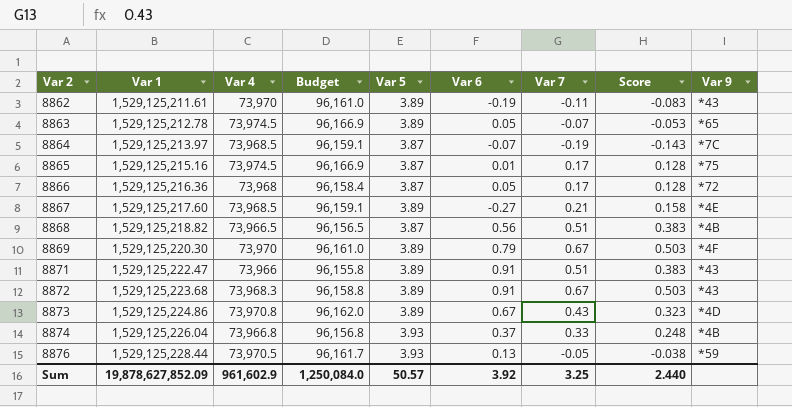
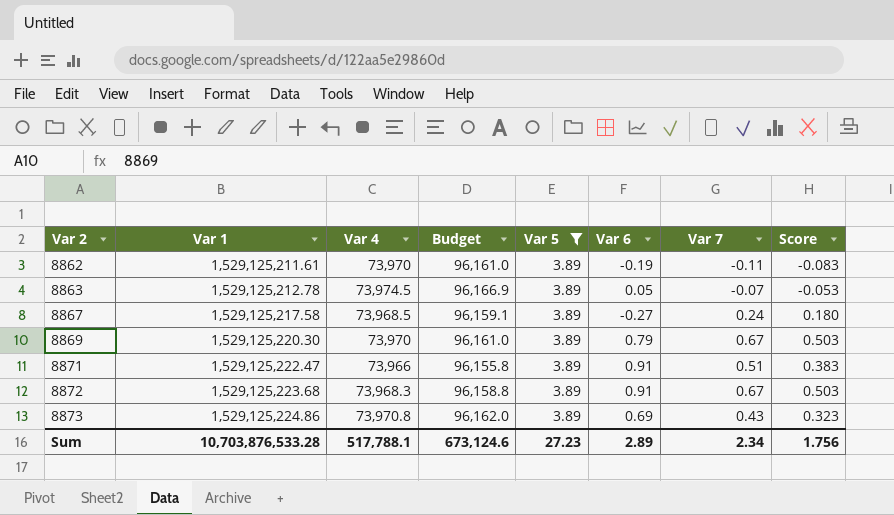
filter: none -> Var 5 = 3.89
column Var 9 | position: 9 -> none
8867 | Var 1: 1,529,125,217.60 -> 1,529,125,217.58
8867 | Var 7: 0.21 -> 0.24
8867 | Score: 0.158 -> 0.180
8873 | Var 6: 0.67 -> 0.69
Sum | Var 1: 19,878,627,852.09 -> 10,703,876,533.28
Sum | Var 4: 961,602.9 -> 517,788.1
Sum | Budget: 1,250,084.0 -> 673,124.6
Sum | Var 5: 50.57 -> 27.23
Sum | Var 6: 3.92 -> 2.89
Sum | Var 7: 3.25 -> 2.34
Sum | Score: 2.440 -> 1.756

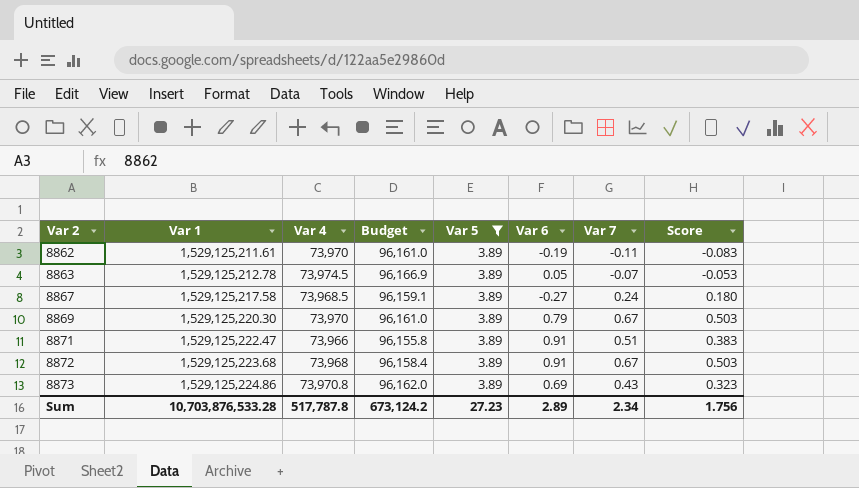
8872 | Var 4: 73,968.3 -> 73,968
8872 | Budget: 96,158.8 -> 96,158.4
Sum | Var 4: 517,788.1 -> 517,787.8
Sum | Budget: 673,124.6 -> 673,124.2

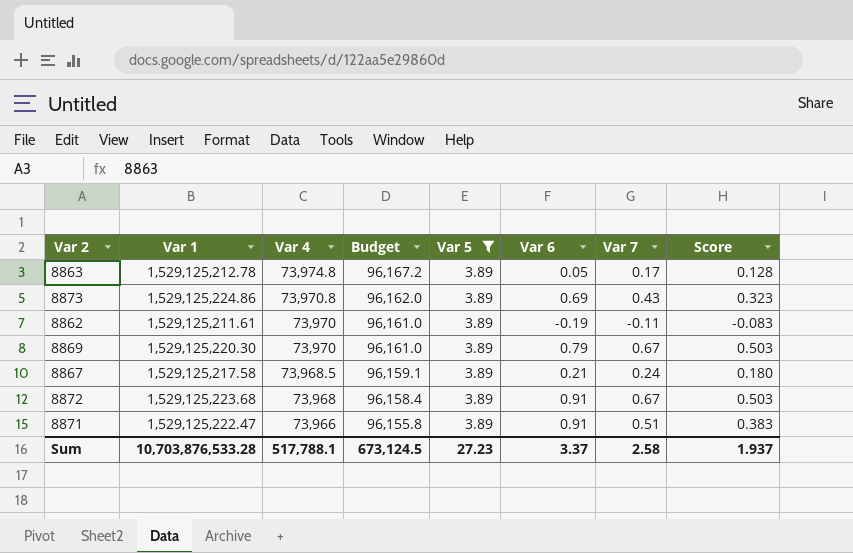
row order: Var 2 ascending -> Var 4 descending
8863 | Var 4: 73,974.5 -> 73,974.8
8863 | Budget: 96,166.9 -> 96,167.2
8863 | Var 7: -0.07 -> 0.17
8863 | Score: -0.053 -> 0.128
8867 | Var 6: -0.27 -> 0.21
Sum | Var 4: 517,787.8 -> 517,788.1
Sum | Budget: 673,124.2 -> 673,124.5
Sum | Var 6: 2.89 -> 3.37
Sum | Var 7: 2.34 -> 2.58
Sum | Score: 1.756 -> 1.937

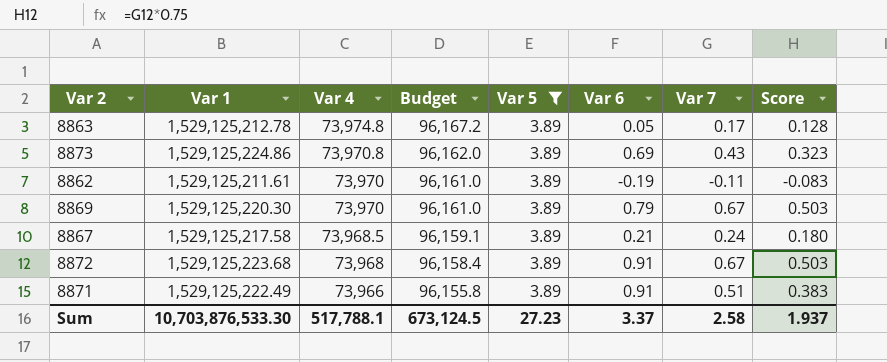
8871 | Var 1: 1,529,125,222.47 -> 1,529,125,222.49
Sum | Var 1: 10,703,876,533.28 -> 10,703,876,533.30

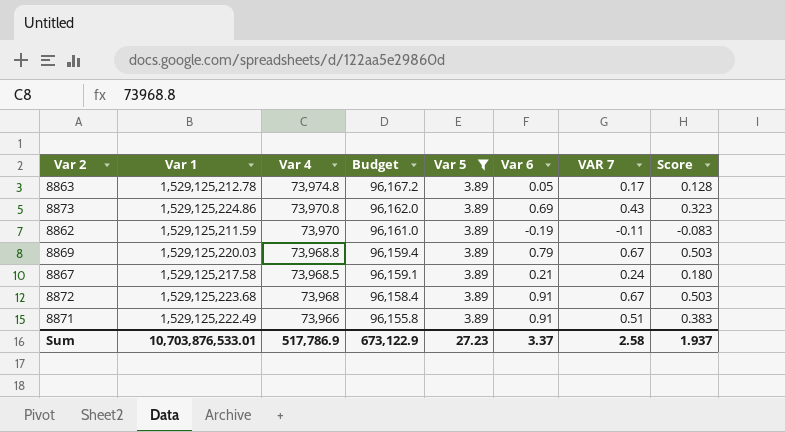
column name: Var 7 -> VAR 7
8862 | Var 1: 1,529,125,211.61 -> 1,529,125,211.59
8869 | Var 1: 1,529,125,220.30 -> 1,529,125,220.03
8869 | Var 4: 73,970 -> 73,968.8
8869 | Budget: 96,161.0 -> 96,159.4
Sum | Var 1: 10,703,876,533.30 -> 10,703,876,533.01
Sum | Var 4: 517,788.1 -> 517,786.9
Sum | Budget: 673,124.5 -> 673,122.9

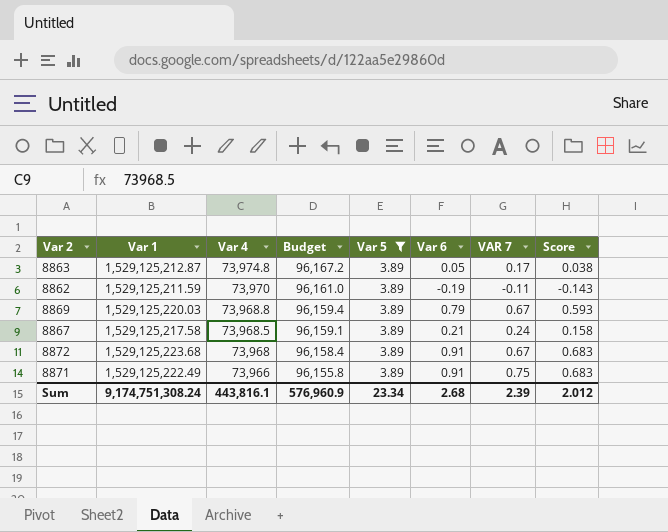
column Score | formula: [VAR 7] * 0.75 -> [Var 6] * 0.75
row 8873: 1,529,125,224.86 | 73,970.8 | 96,162.0 | 3.89 | 0.69 | 0.43 | 0.323 -> none
8863 | Var 1: 1,529,125,212.78 -> 1,529,125,212.87
8871 | VAR 7: 0.51 -> 0.75
Sum | Var 1: 10,703,876,533.01 -> 9,174,751,308.24
Sum | Var 4: 517,786.9 -> 443,816.1
Sum | Budget: 673,122.9 -> 576,960.9
Sum | Var 5: 27.23 -> 23.34
Sum | Var 6: 3.37 -> 2.68
Sum | VAR 7: 2.58 -> 2.39
Sum | Score: 1.937 -> 2.012

